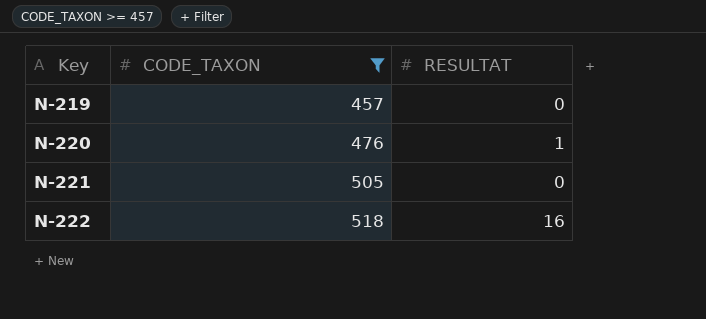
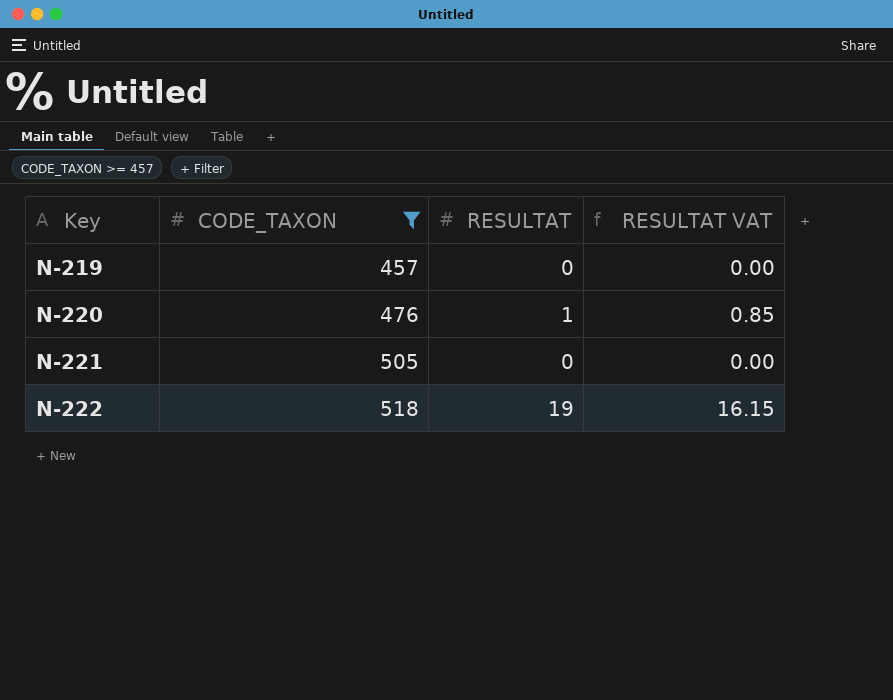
column RESULTAT VAT | formula: none -> [RESULTAT] * 0.85
N-222 | RESULTAT: 16 -> 19

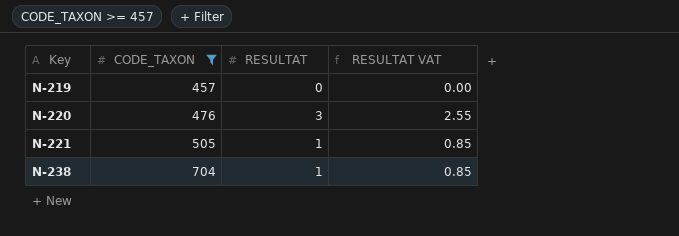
row N-222: 518 | 19 | 16.15 -> none
N-220 | RESULTAT: 1 -> 3
N-220 | RESULTAT VAT: 0.85 -> 2.55
N-221 | RESULTAT: 0 -> 1
N-221 | RESULTAT VAT: 0.00 -> 0.85
row N-238: none -> 704 | 1 | 0.85

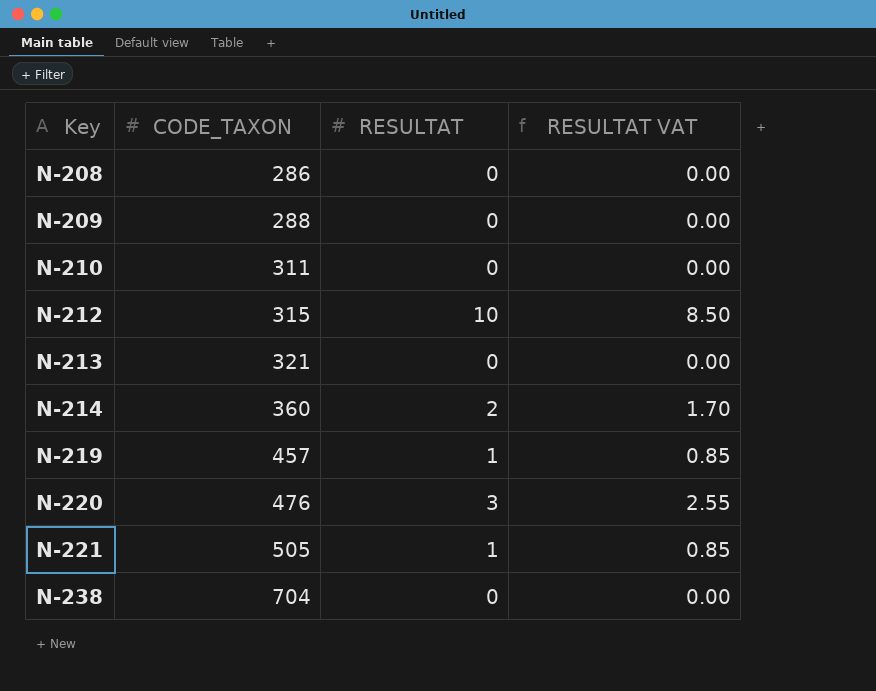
filter: CODE_TAXON >= 457 -> none
N-219 | RESULTAT: 0 -> 1
N-219 | RESULTAT VAT: 0.00 -> 0.85
N-238 | RESULTAT: 1 -> 0
N-238 | RESULTAT VAT: 0.85 -> 0.00

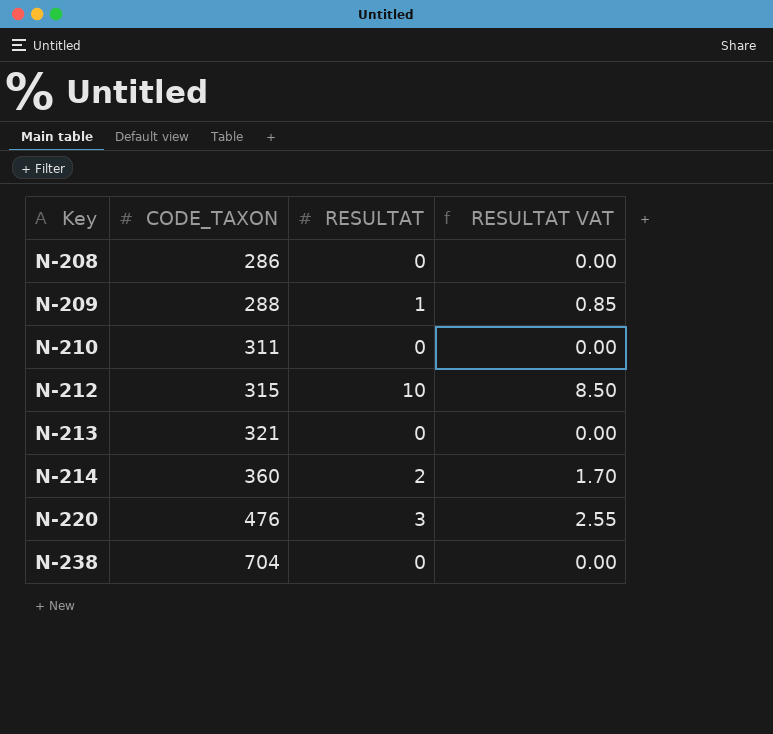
row N-219: 457 | 1 | 0.85 -> none
row N-221: 505 | 1 | 0.85 -> none
N-209 | RESULTAT: 0 -> 1
N-209 | RESULTAT VAT: 0.00 -> 0.85

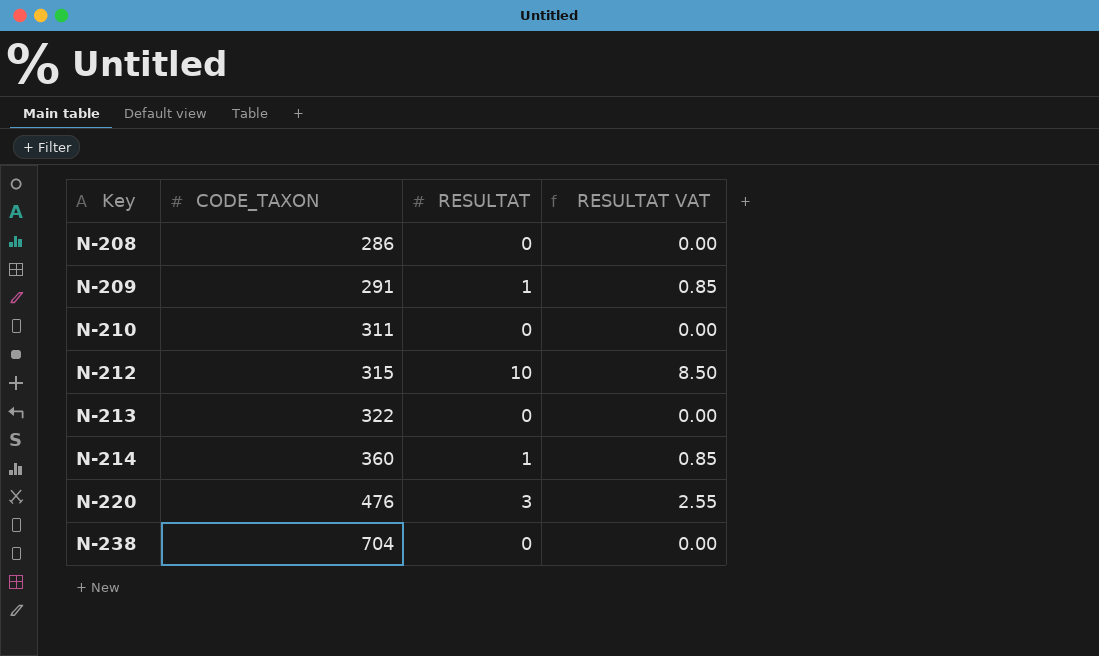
N-209 | CODE_TAXON: 288 -> 291
N-213 | CODE_TAXON: 321 -> 322
N-214 | RESULTAT: 2 -> 1
N-214 | RESULTAT VAT: 1.70 -> 0.85

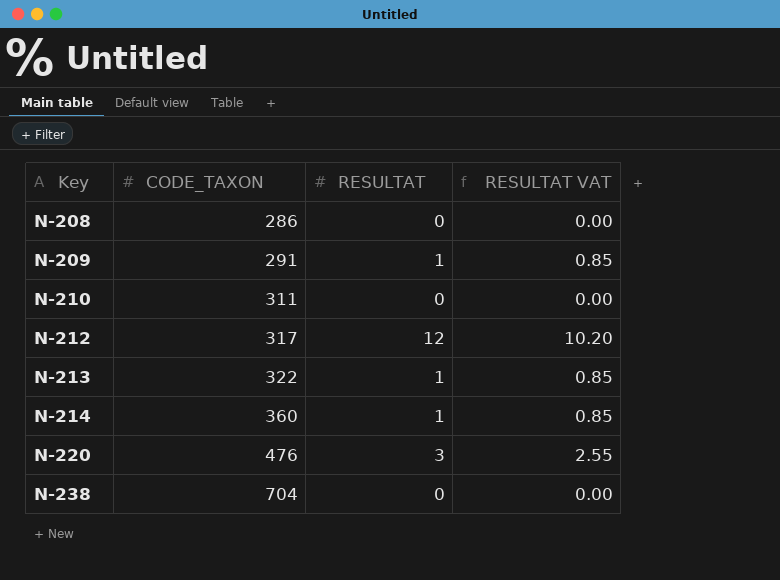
N-212 | CODE_TAXON: 315 -> 317
N-212 | RESULTAT: 10 -> 12
N-212 | RESULTAT VAT: 8.50 -> 10.20
N-213 | RESULTAT: 0 -> 1
N-213 | RESULTAT VAT: 0.00 -> 0.85

